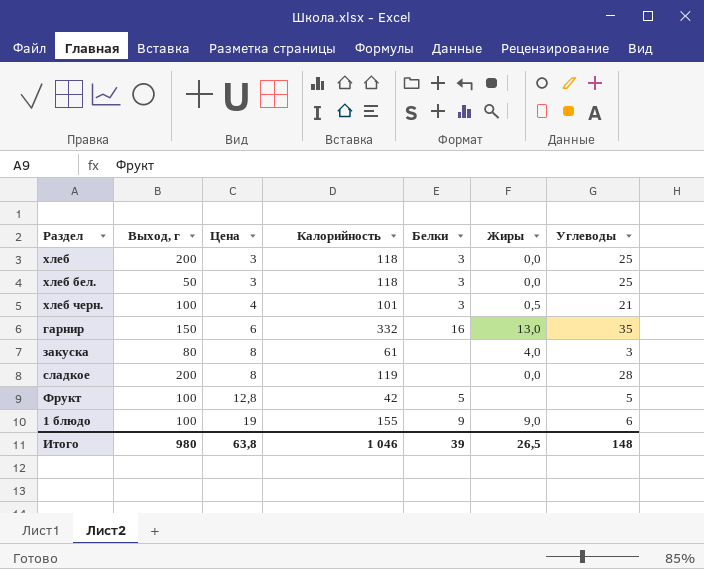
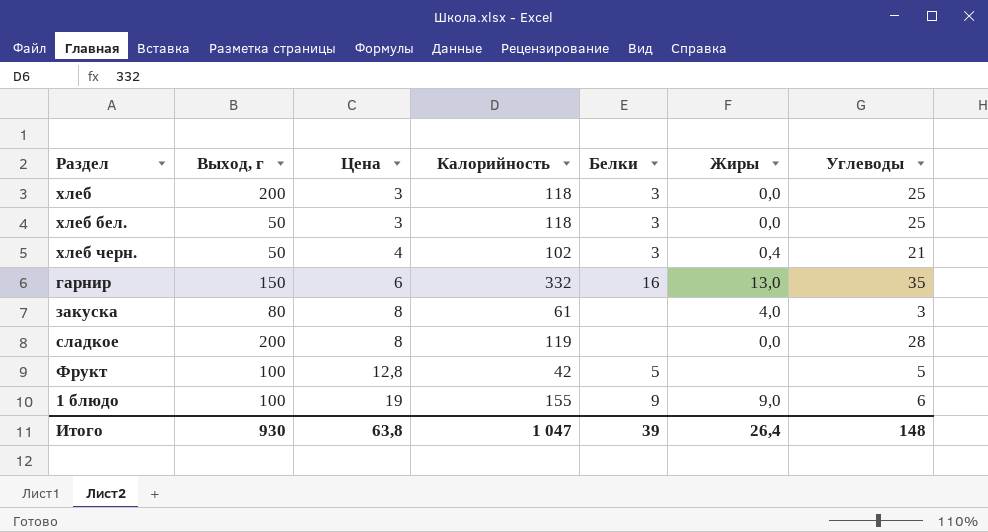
хлеб черн. | Выход, г: 100 -> 50
хлеб черн. | Калорийность: 101 -> 102
хлеб черн. | Жиры: 0,5 -> 0,4
Итого | Выход, г: 980 -> 930
Итого | Калорийность: 1 046 -> 1 047
Итого | Жиры: 26,5 -> 26,4

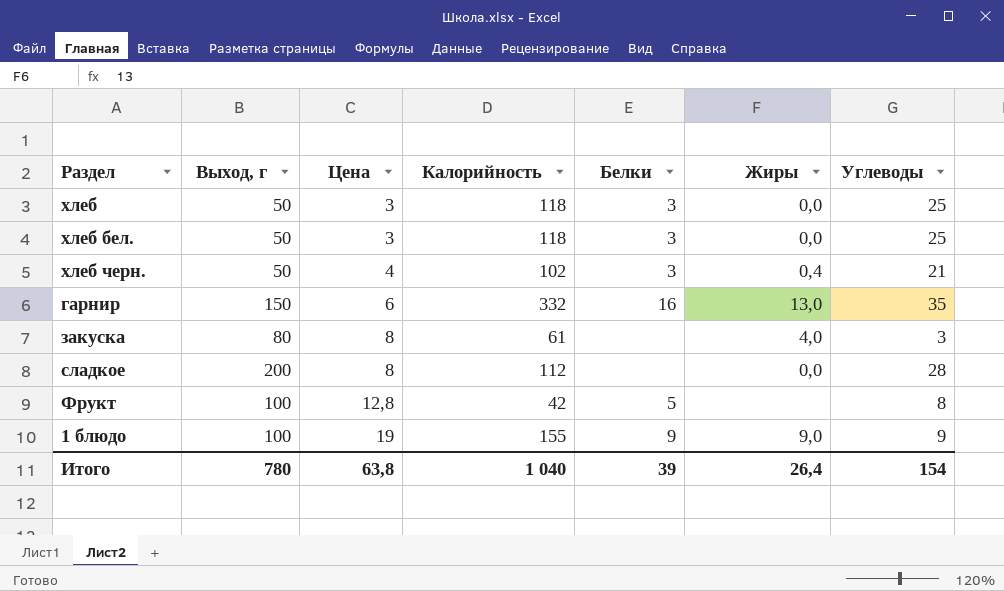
хлеб | Выход, г: 200 -> 50
сладкое | Калорийность: 119 -> 112
Фрукт | Углеводы: 5 -> 8
1 блюдо | Углеводы: 6 -> 9
Итого | Выход, г: 930 -> 780
Итого | Калорийность: 1 047 -> 1 040
Итого | Углеводы: 148 -> 154

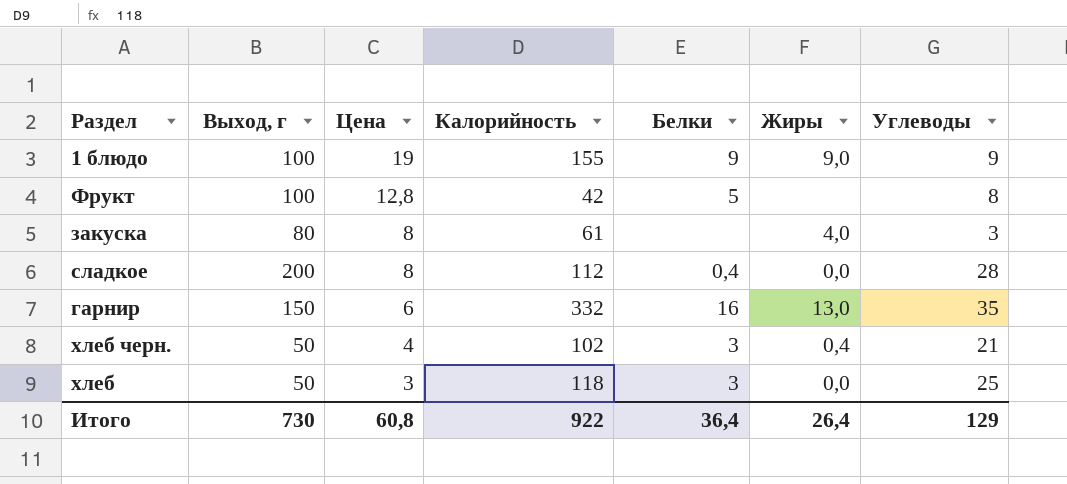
row order: Цена ascending -> Цена descending
row хлеб бел.: 50 | 3 | 118 | 3 | 0,0 | 25 -> none
сладкое | Белки: none -> 0,4
Итого | Выход, г: 780 -> 730
Итого | Цена: 63,8 -> 60,8
Итого | Калорийность: 1 040 -> 922
Итого | Белки: 39 -> 36,4
Итого | Углеводы: 154 -> 129

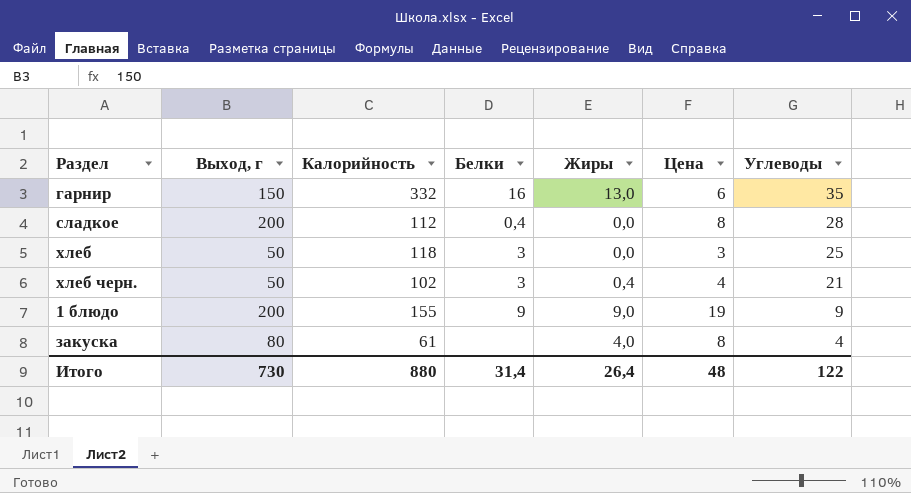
row order: Цена descending -> Углеводы descending
column Цена | position: 3 -> 6
row Фрукт: 100 | 12,8 | 42 | 5 | none | 8 -> none
1 блюдо | Выход, г: 100 -> 200
закуска | Углеводы: 3 -> 4
Итого | Калорийность: 922 -> 880
Итого | Белки: 36,4 -> 31,4
Итого | Цена: 60,8 -> 48
Итого | Углеводы: 129 -> 122

